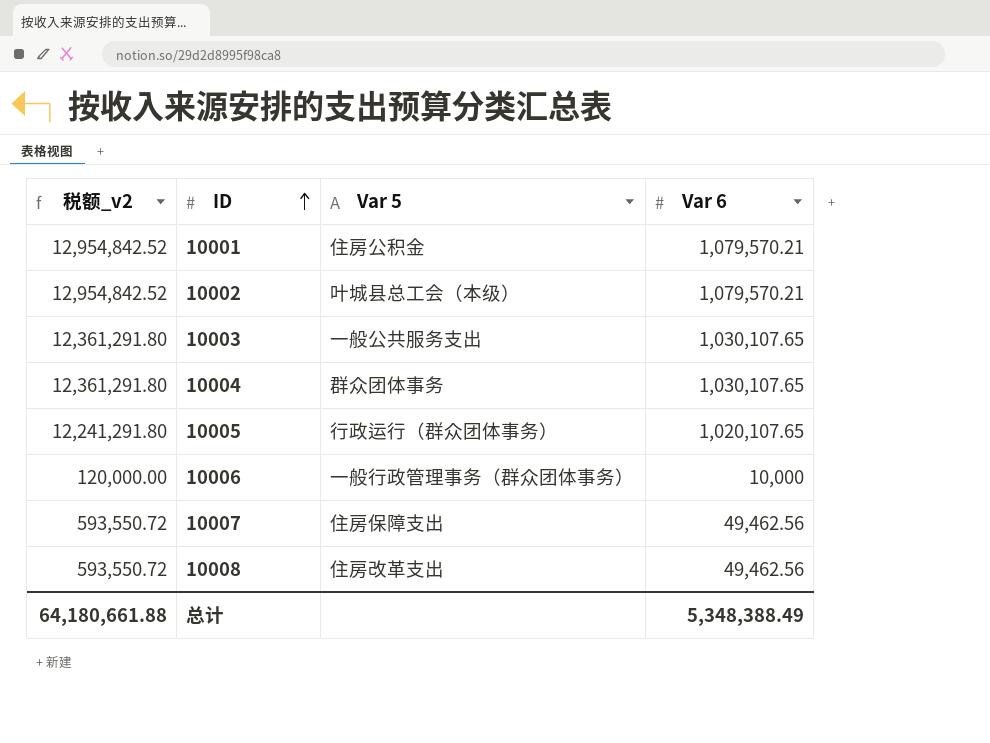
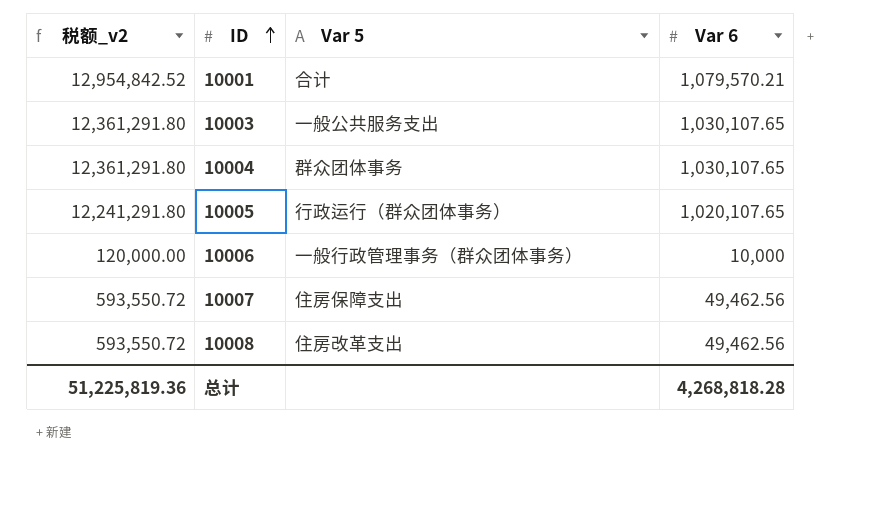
row 10002: 12,954,842.52 | 叶城县总工会（本级） | 1,079,570.21 -> none
10001 | Var 5: 住房公积金 -> 合计
总计 | 税额_v2: 64,180,661.88 -> 51,225,819.36
总计 | Var 6: 5,348,388.49 -> 4,268,818.28

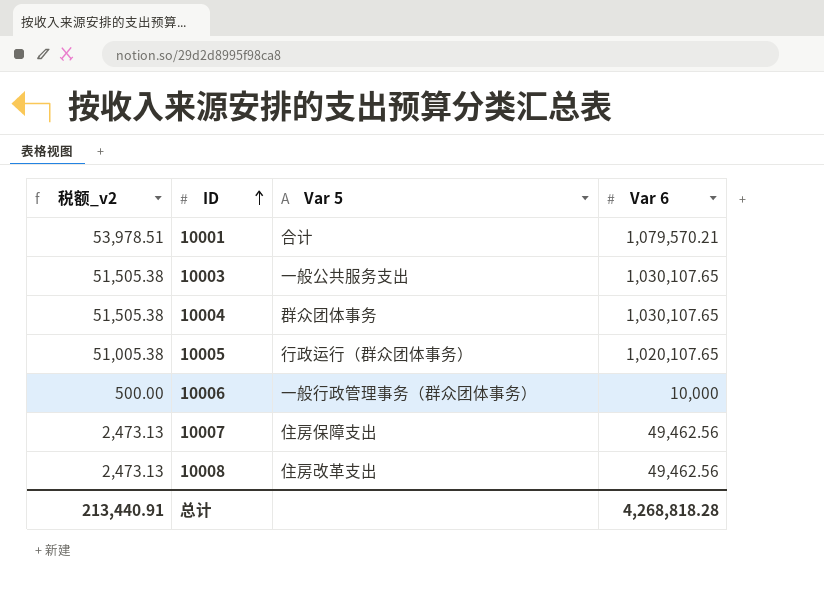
column 税额_v2 | formula: [Var 6] * 12 -> [Var 6] * 0.05
总计 | 税额_v2: 51,225,819.36 -> 213,440.91

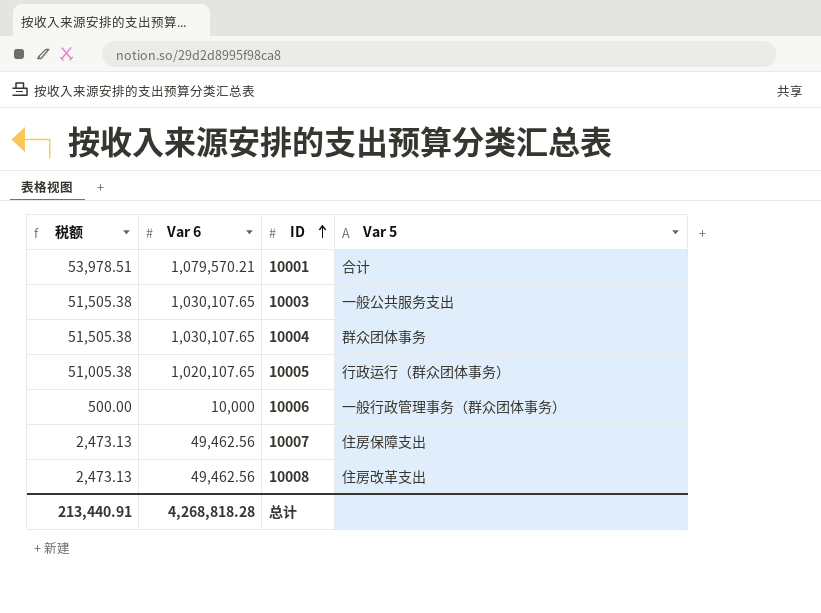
column name: 税额_v2 -> 税额
column Var 6 | position: 4 -> 2

